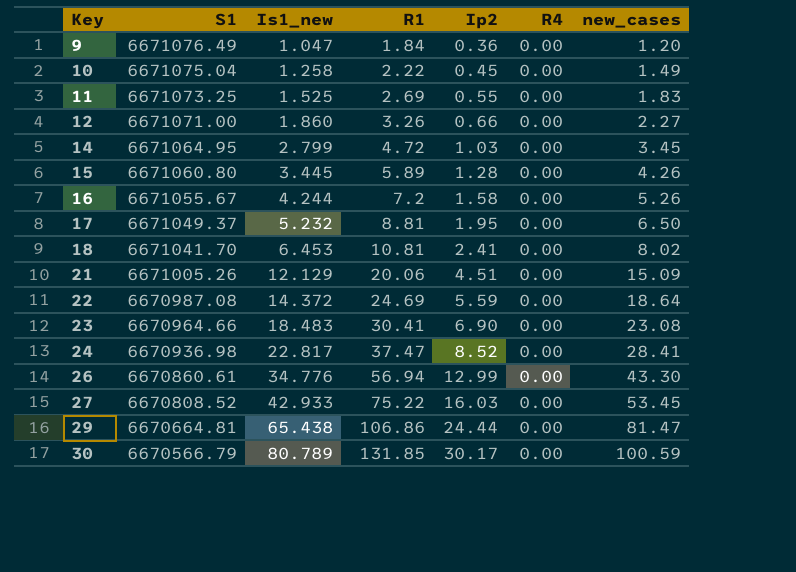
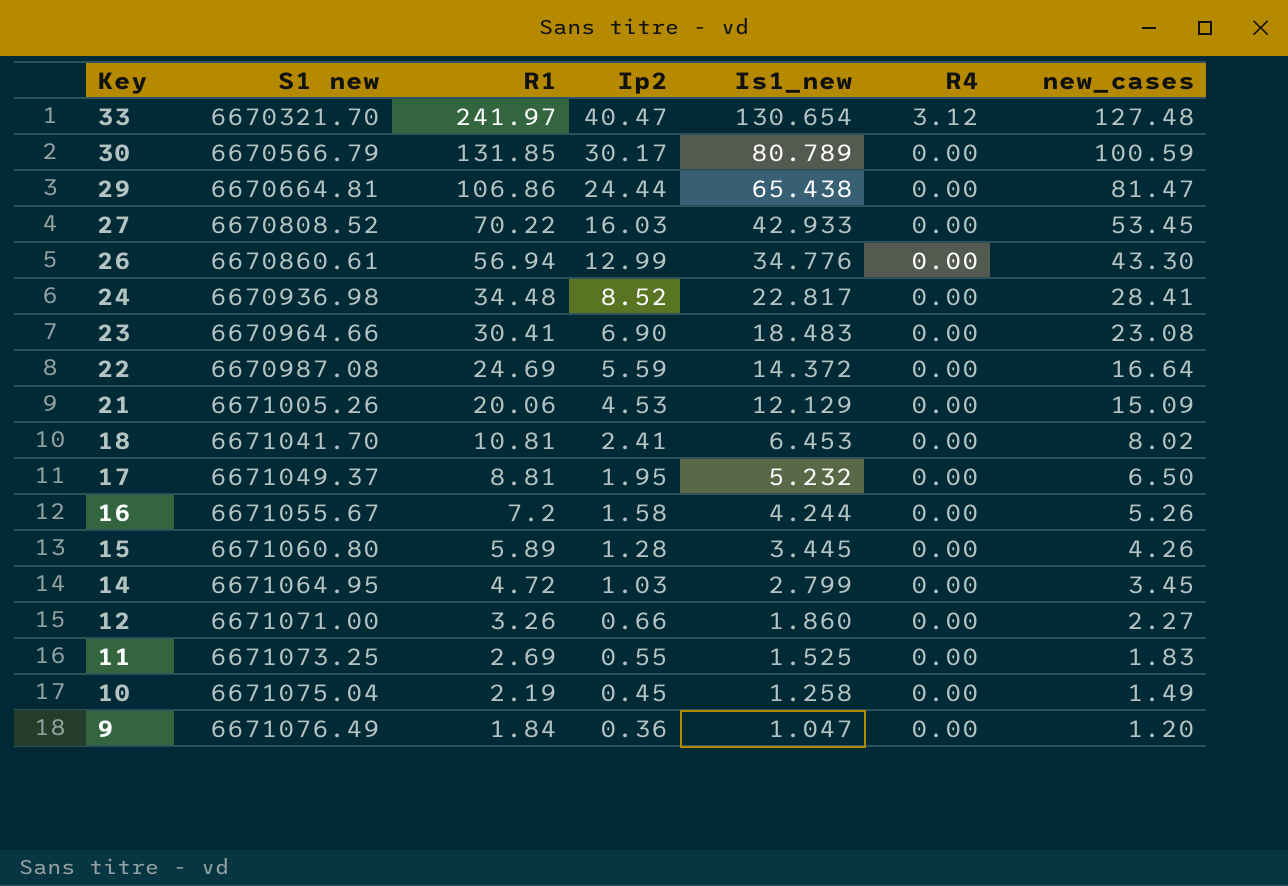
row order: Key ascending -> Key descending
column name: S1 -> S1 new
column Is1_new | position: 3 -> 5
row 33: none -> 6670321.70 | 241.97 | 40.47 | 130.654 | 3.12 | 127.48
27 | R1: 75.22 -> 70.22
24 | R1: 37.47 -> 34.48
22 | new_cases: 18.64 -> 16.64
21 | Ip2: 4.51 -> 4.53
10 | R1: 2.22 -> 2.19

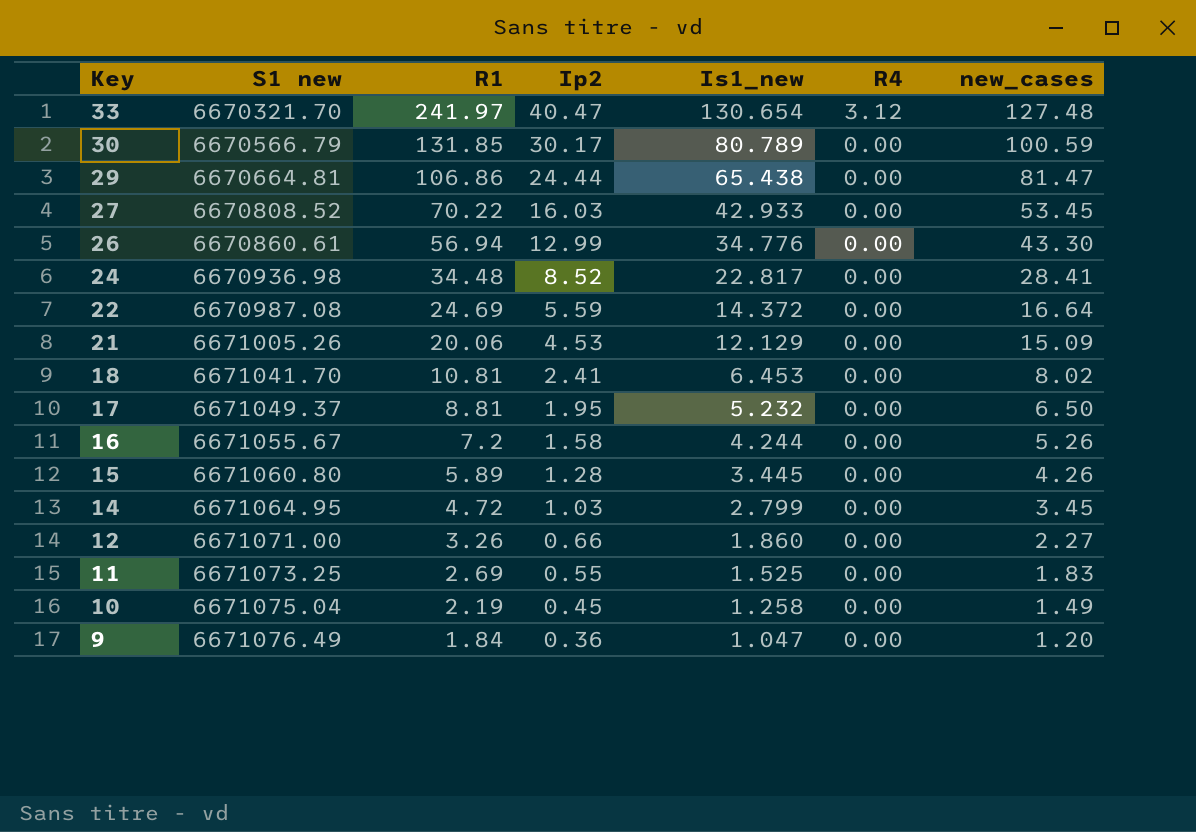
row 23: 6670964.66 | 30.41 | 6.90 | 18.483 | 0.00 | 23.08 -> none

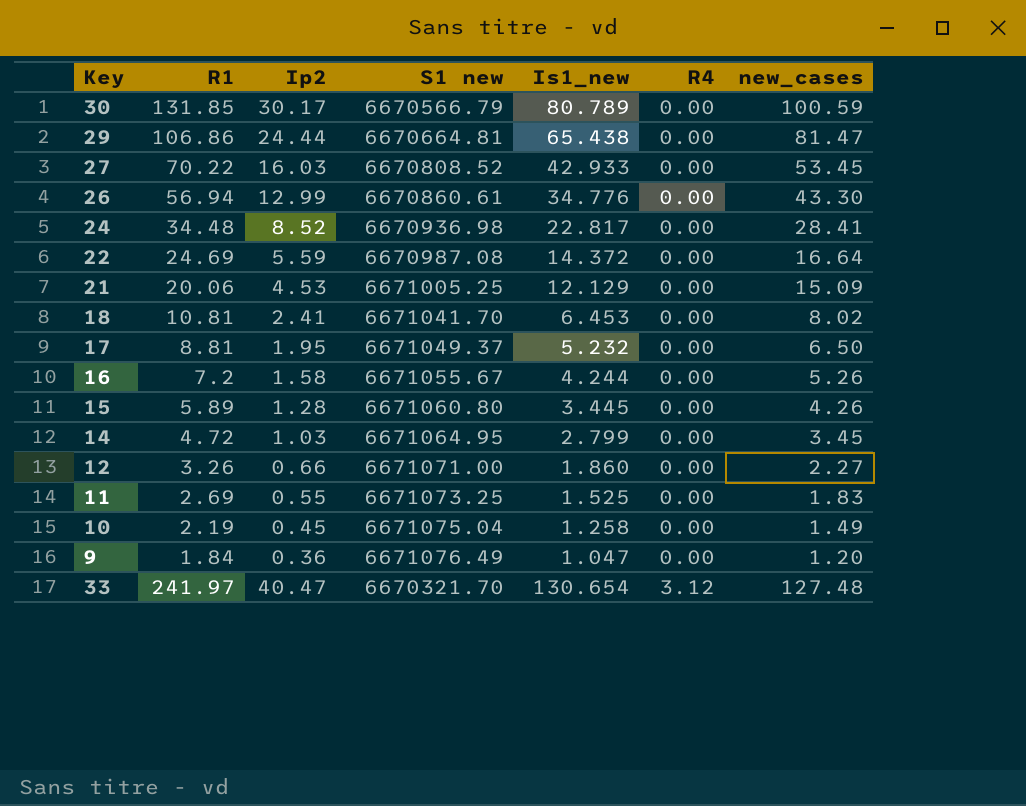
row order: Key descending -> R4 ascending
column S1 new | position: 2 -> 4
21 | S1 new: 6671005.26 -> 6671005.25

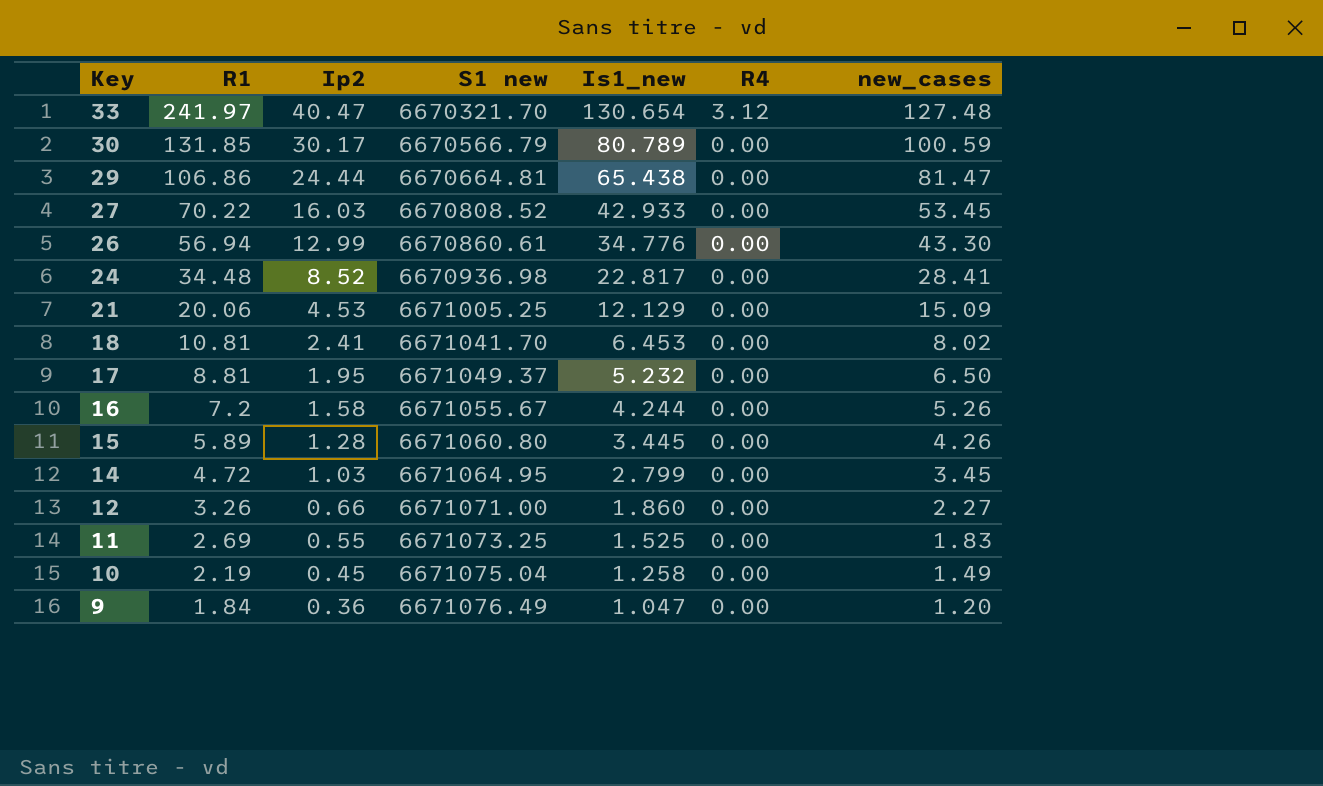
row order: R4 ascending -> Key descending
row 22: 24.69 | 5.59 | 6670987.08 | 14.372 | 0.00 | 16.64 -> none

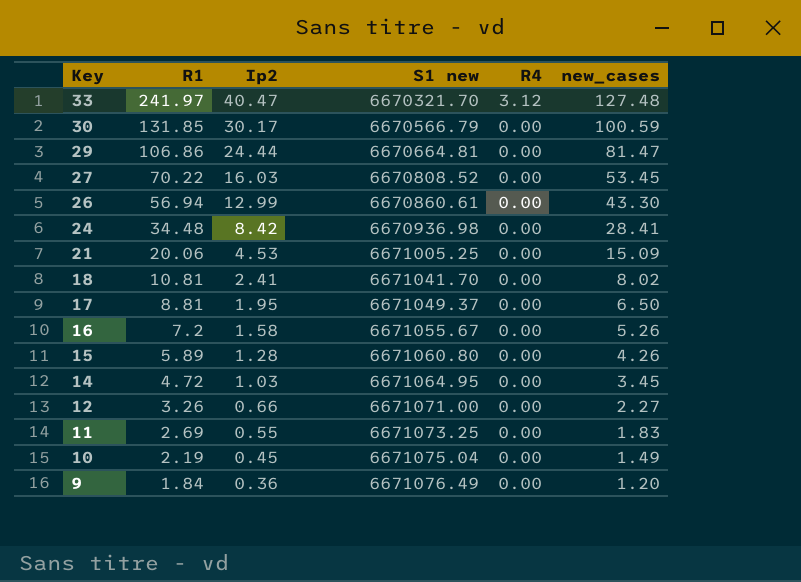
column Is1_new | position: 5 -> none
24 | Ip2: 8.52 -> 8.42

